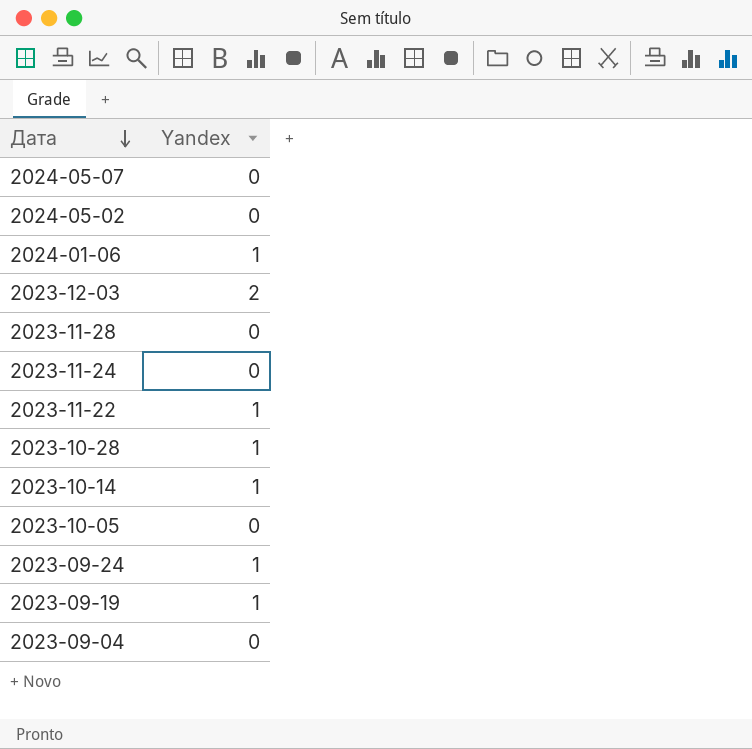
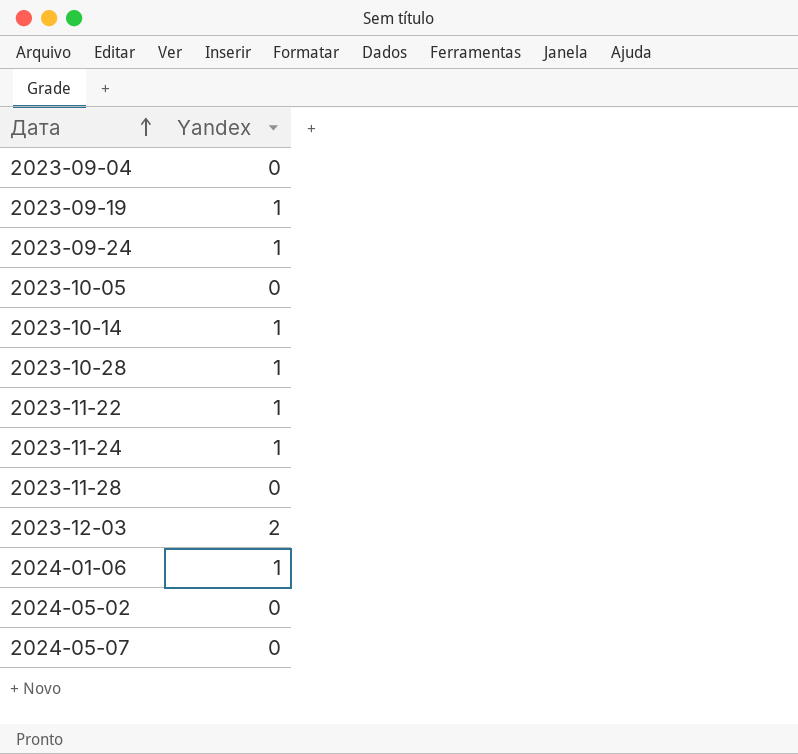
row order: Дата descending -> Дата ascending
2023-11-24 | Yandex: 0 -> 1

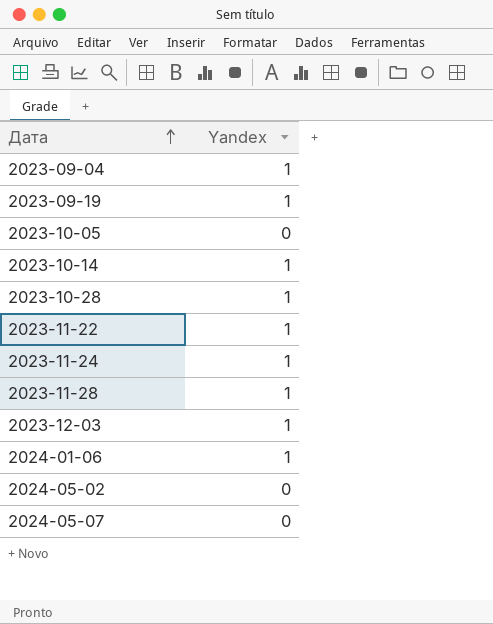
row 2023-09-24: 1 -> none
2023-09-04 | Yandex: 0 -> 1
2023-11-28 | Yandex: 0 -> 1
2023-12-03 | Yandex: 2 -> 1

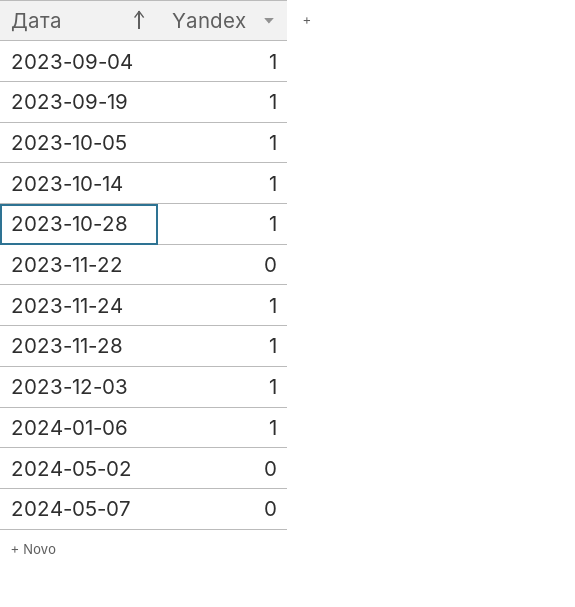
2023-10-05 | Yandex: 0 -> 1
2023-11-22 | Yandex: 1 -> 0

